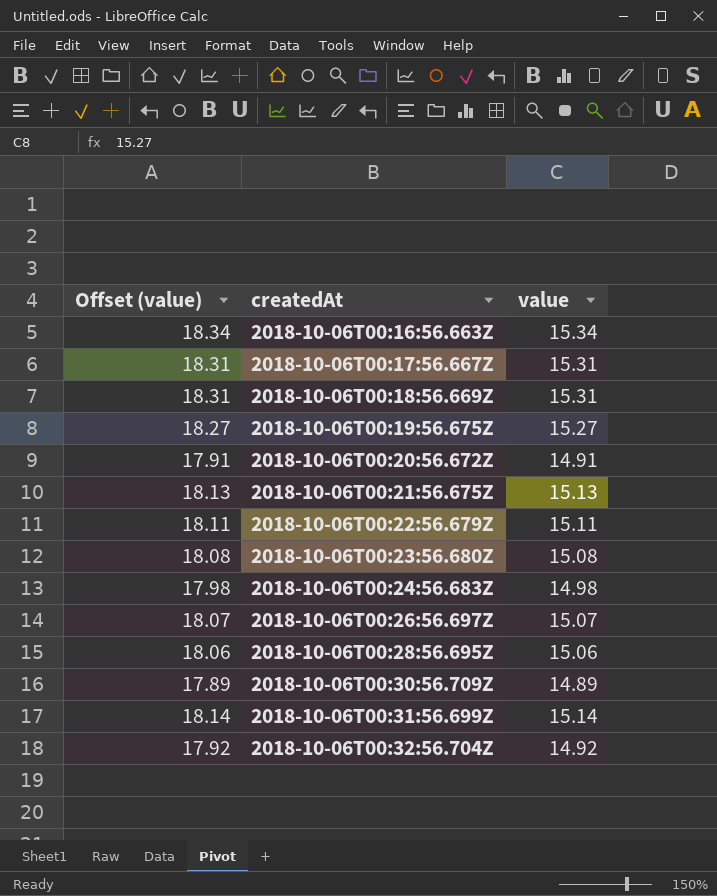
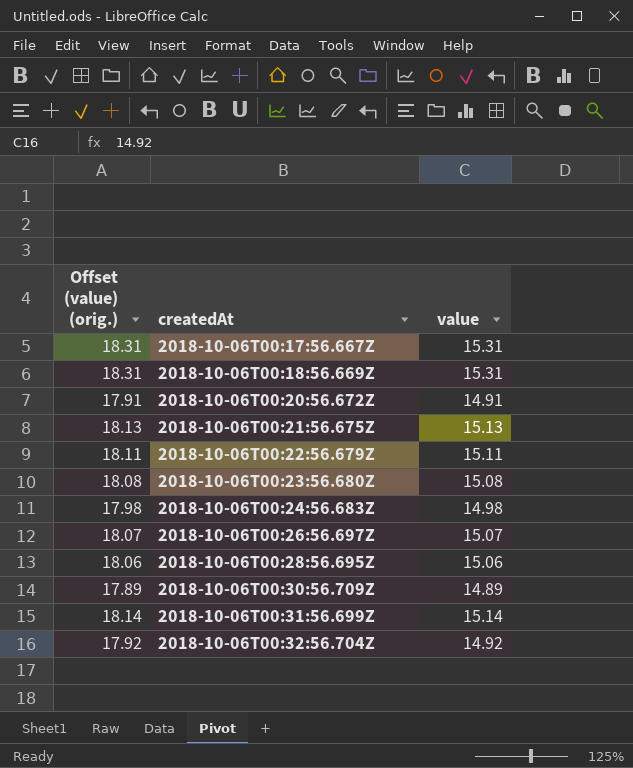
column name: Offset (value) -> Offset (value) (orig.)
row 2018-10-06T00:16:56.663Z: 18.34 | 15.34 -> none
row 2018-10-06T00:19:56.675Z: 18.27 | 15.27 -> none

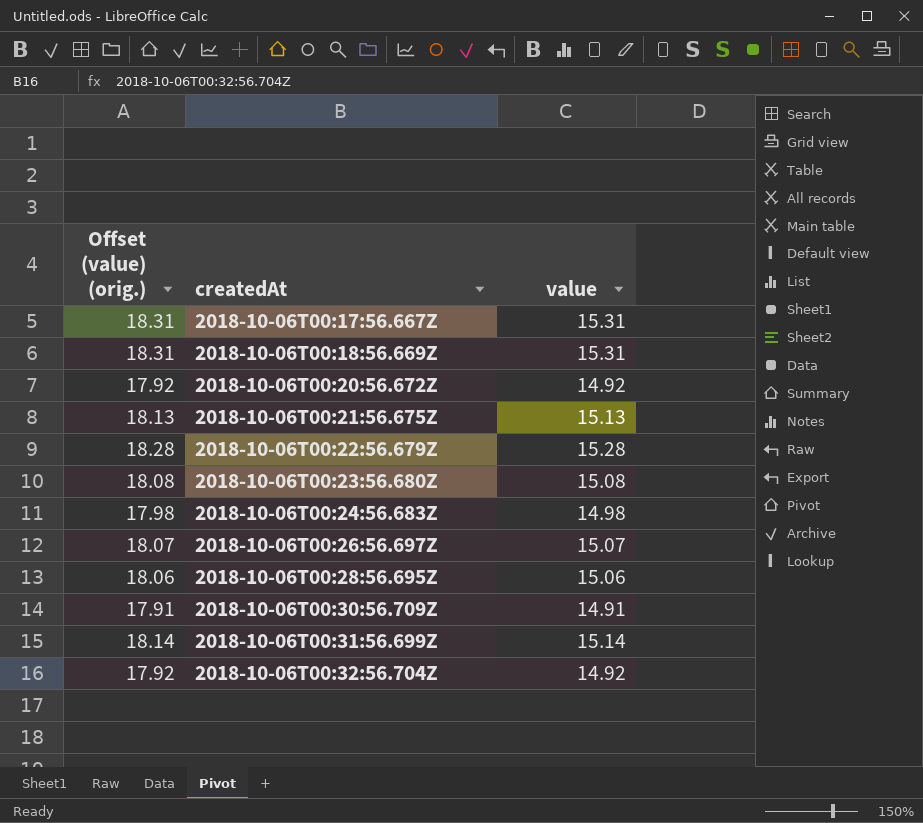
2018-10-06T00:20:56.672Z | Offset (value) (orig.): 17.91 -> 17.92
2018-10-06T00:20:56.672Z | value: 14.91 -> 14.92
2018-10-06T00:22:56.679Z | Offset (value) (orig.): 18.11 -> 18.28
2018-10-06T00:22:56.679Z | value: 15.11 -> 15.28
2018-10-06T00:30:56.709Z | Offset (value) (orig.): 17.89 -> 17.91
2018-10-06T00:30:56.709Z | value: 14.89 -> 14.91

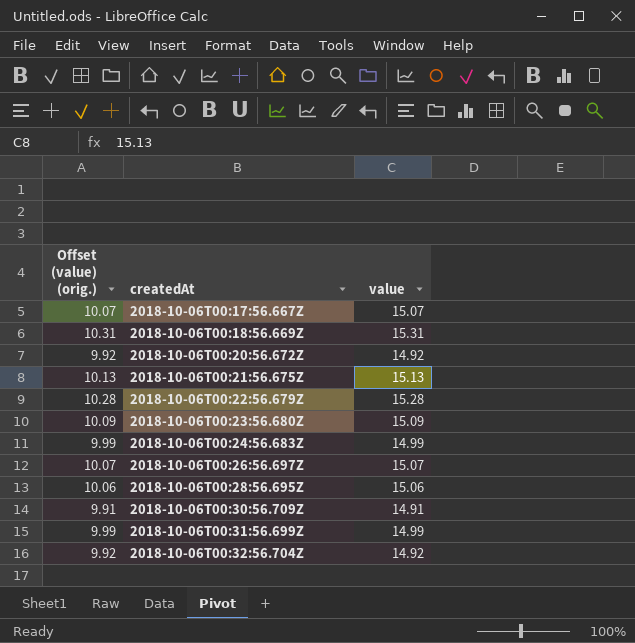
column Offset (value) (orig.) | formula: [value] + 3 -> [value] - 5
2018-10-06T00:17:56.667Z | value: 15.31 -> 15.07
2018-10-06T00:23:56.680Z | value: 15.08 -> 15.09
2018-10-06T00:24:56.683Z | value: 14.98 -> 14.99
2018-10-06T00:31:56.699Z | value: 15.14 -> 14.99

